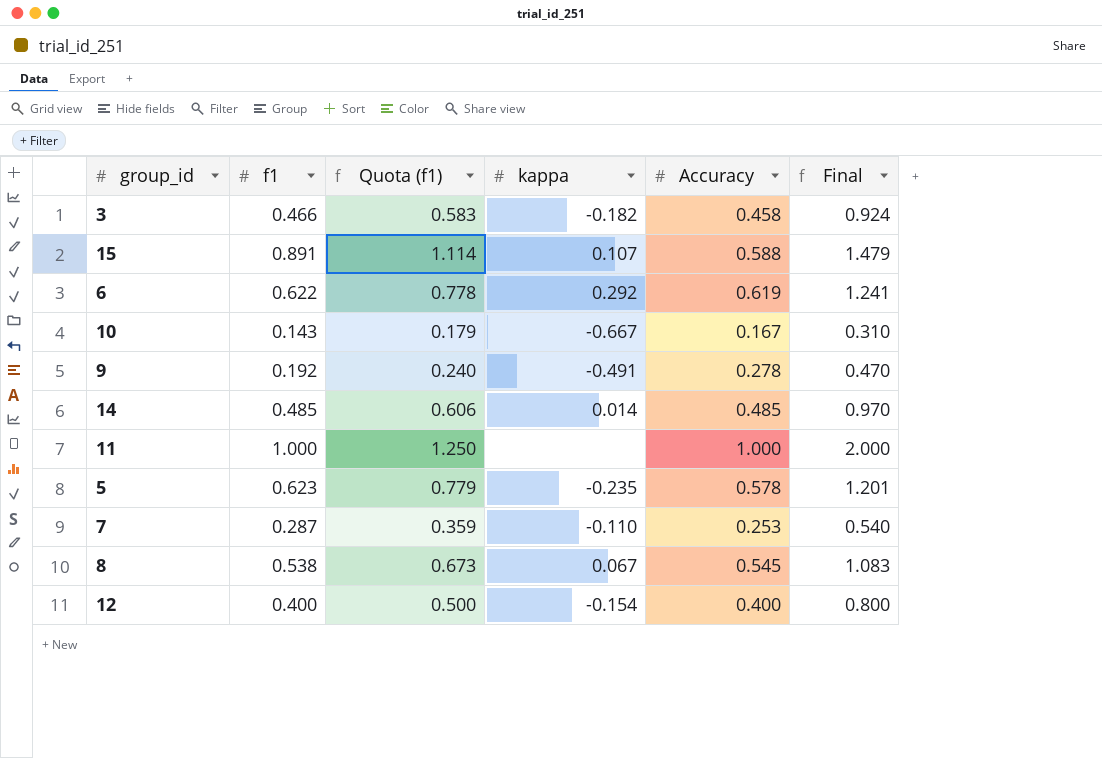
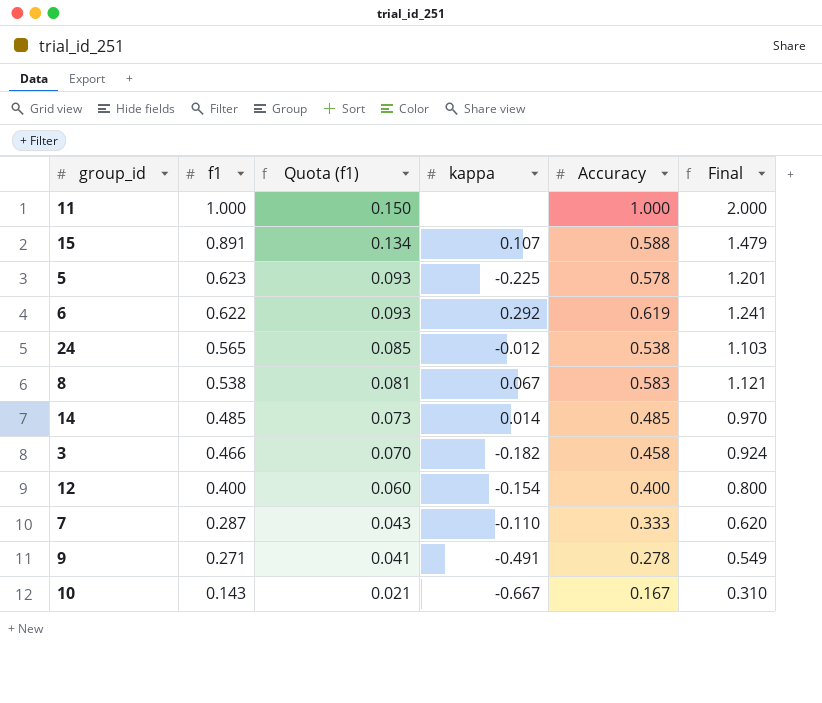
row order: none -> f1 descending
column Quota (f1) | formula: [f1] * 1.25 -> [f1] * 0.15
5 | kappa: -0.235 -> -0.225
row 24: none -> 0.565 | 0.085 | -0.012 | 0.538 | 1.103
8 | Accuracy: 0.545 -> 0.583
8 | Final: 1.083 -> 1.121
7 | Accuracy: 0.253 -> 0.333
7 | Final: 0.540 -> 0.620
9 | f1: 0.192 -> 0.271
9 | Final: 0.470 -> 0.549

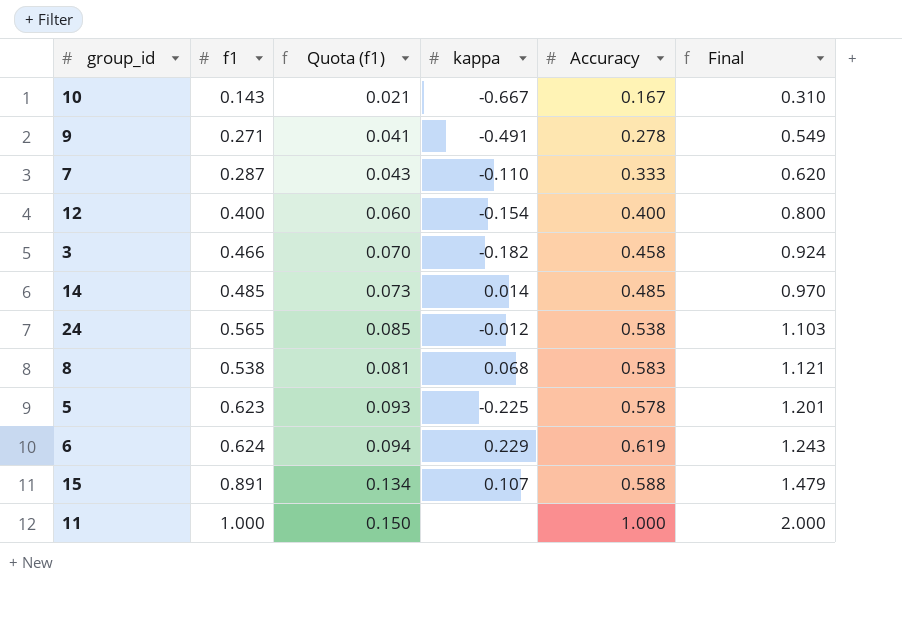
row order: f1 descending -> Final ascending
8 | kappa: 0.067 -> 0.068
6 | f1: 0.622 -> 0.624
6 | Quota (f1): 0.093 -> 0.094
6 | kappa: 0.292 -> 0.229
6 | Final: 1.241 -> 1.243

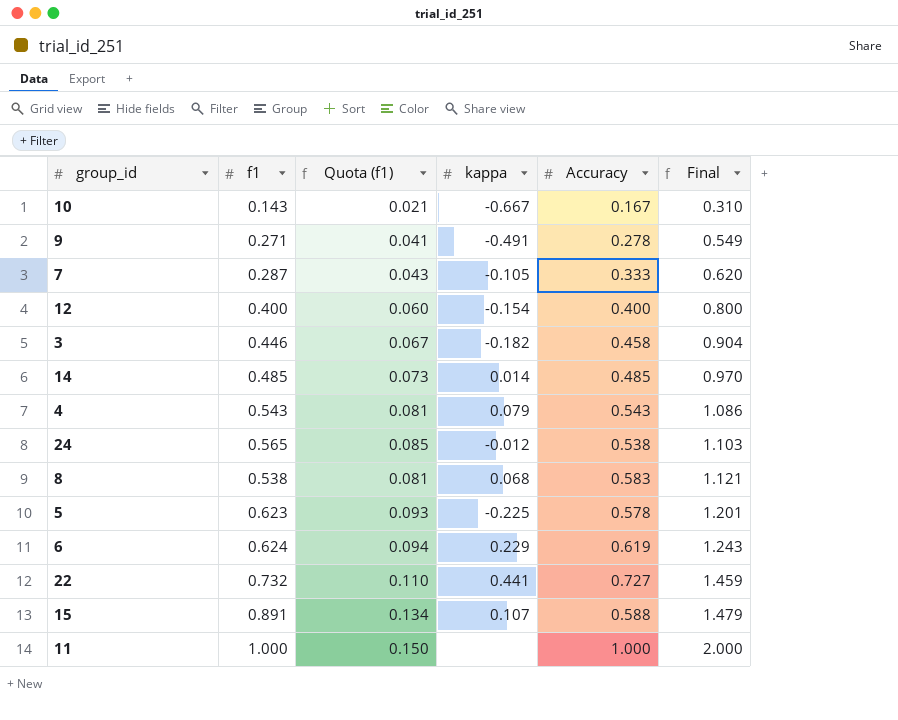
7 | kappa: -0.110 -> -0.105
3 | f1: 0.466 -> 0.446
3 | Quota (f1): 0.070 -> 0.067
3 | Final: 0.924 -> 0.904
row 4: none -> 0.543 | 0.081 | 0.079 | 0.543 | 1.086
row 22: none -> 0.732 | 0.110 | 0.441 | 0.727 | 1.459

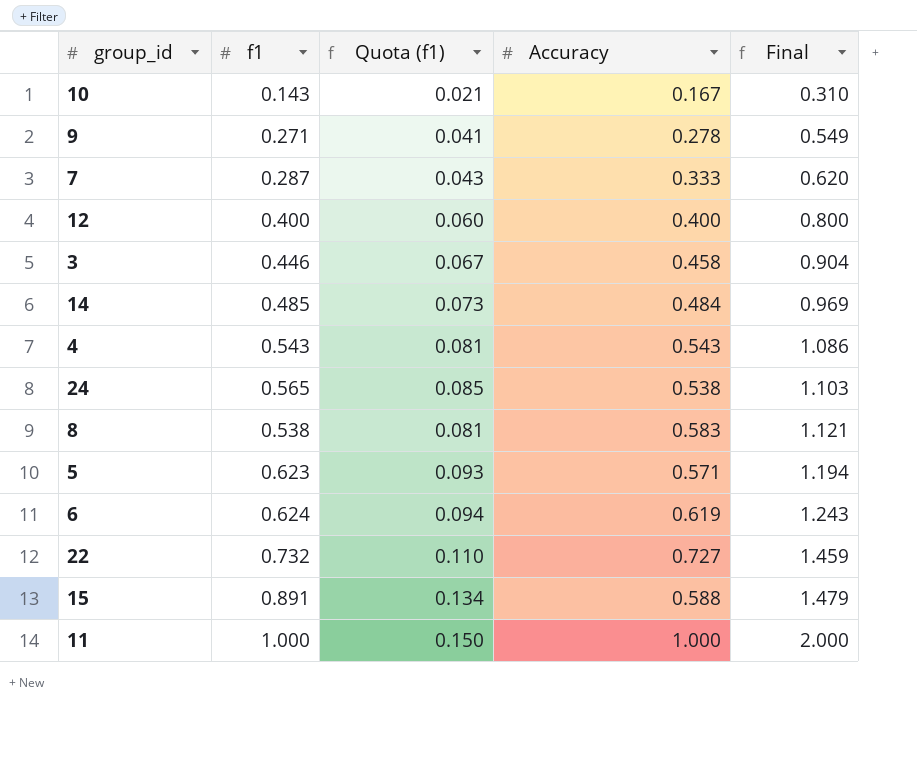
column kappa | position: 4 -> none
14 | Accuracy: 0.485 -> 0.484
14 | Final: 0.970 -> 0.969
5 | Accuracy: 0.578 -> 0.571
5 | Final: 1.201 -> 1.194

